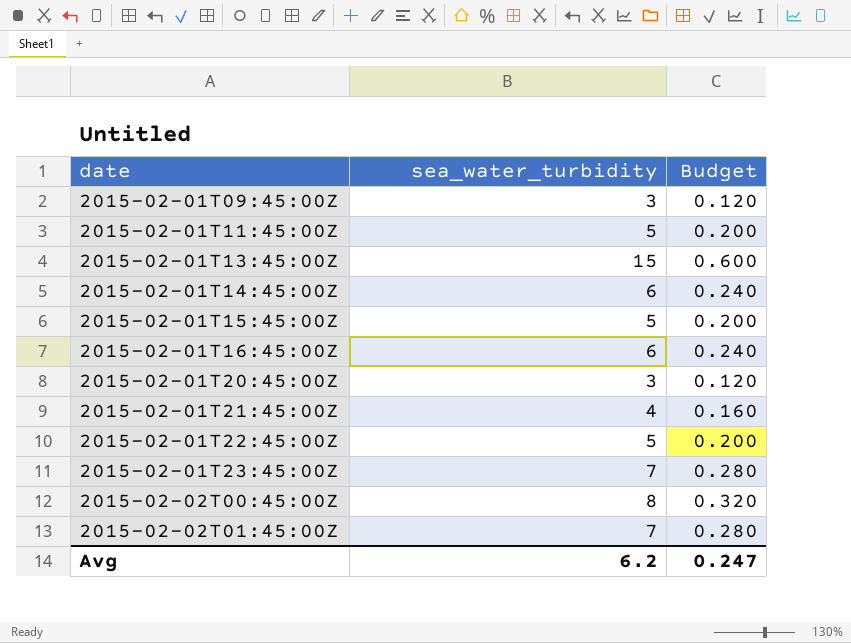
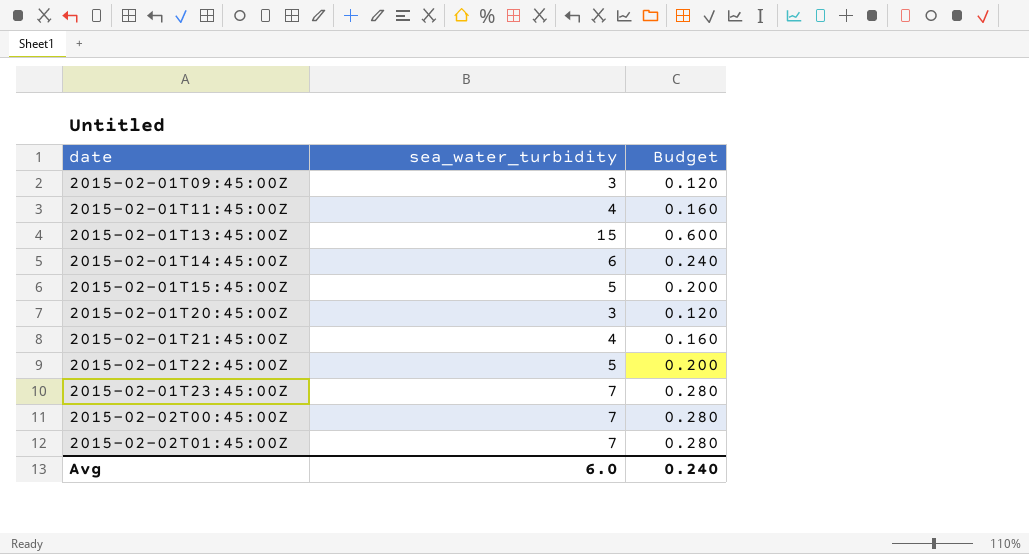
row 2015-02-01T16:45:00Z: 6 | 0.240 -> none
2015-02-01T11:45:00Z | sea_water_turbidity: 5 -> 4
2015-02-01T11:45:00Z | Budget: 0.200 -> 0.160
2015-02-02T00:45:00Z | sea_water_turbidity: 8 -> 7
2015-02-02T00:45:00Z | Budget: 0.320 -> 0.280
Avg | sea_water_turbidity: 6.2 -> 6.0
Avg | Budget: 0.247 -> 0.240

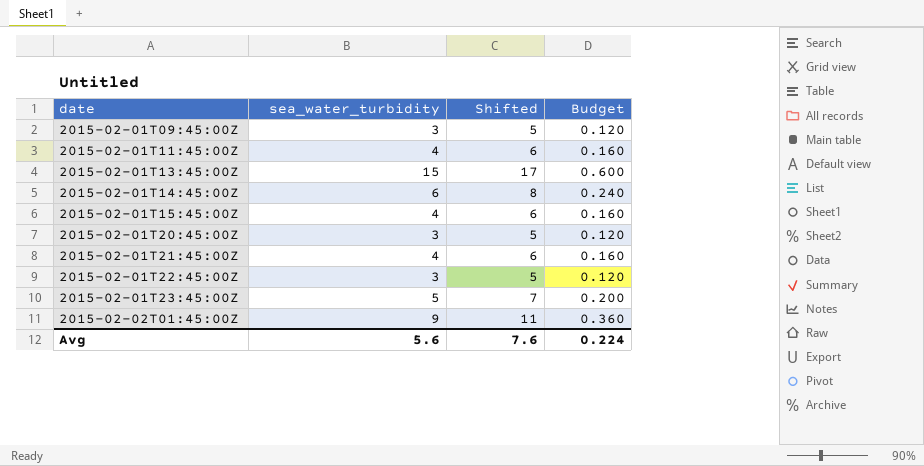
column Shifted | formula: none -> [sea_water_turbidity] + 2
row 2015-02-02T00:45:00Z: 7 | 0.280 -> none
2015-02-01T15:45:00Z | sea_water_turbidity: 5 -> 4
2015-02-01T15:45:00Z | Budget: 0.200 -> 0.160
2015-02-01T22:45:00Z | sea_water_turbidity: 5 -> 3
2015-02-01T22:45:00Z | Budget: 0.200 -> 0.120
2015-02-01T23:45:00Z | sea_water_turbidity: 7 -> 5
2015-02-01T23:45:00Z | Budget: 0.280 -> 0.200
2015-02-02T01:45:00Z | sea_water_turbidity: 7 -> 9
2015-02-02T01:45:00Z | Budget: 0.280 -> 0.360
Avg | sea_water_turbidity: 6.0 -> 5.6
Avg | Budget: 0.240 -> 0.224

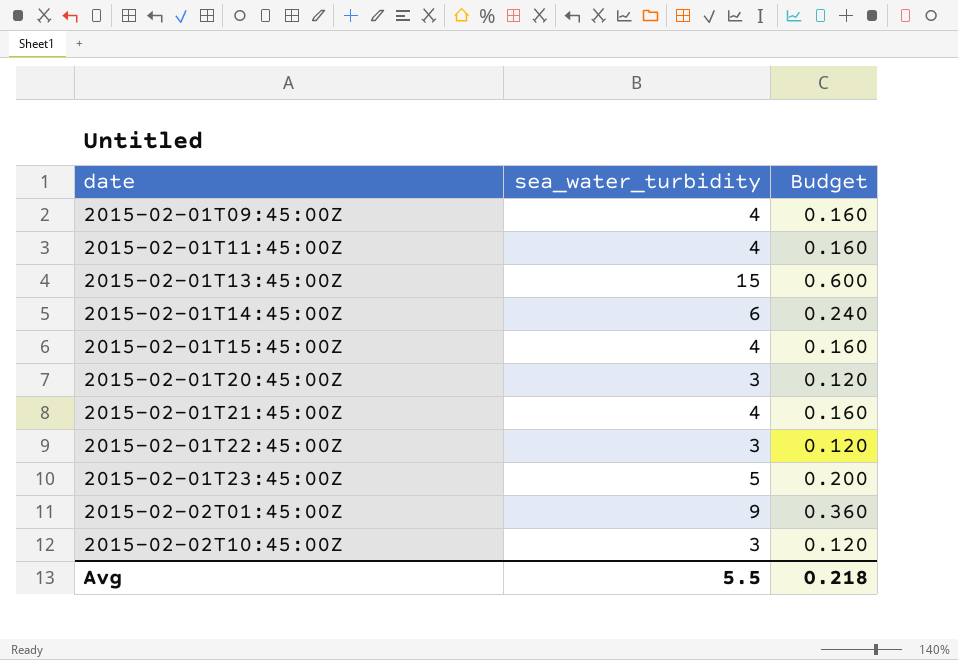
column Shifted | formula: [sea_water_turbidity] + 2 -> none
2015-02-01T09:45:00Z | sea_water_turbidity: 3 -> 4
2015-02-01T09:45:00Z | Budget: 0.120 -> 0.160
row 2015-02-02T10:45:00Z: none -> 3 | 0.120
Avg | sea_water_turbidity: 5.6 -> 5.5
Avg | Budget: 0.224 -> 0.218

